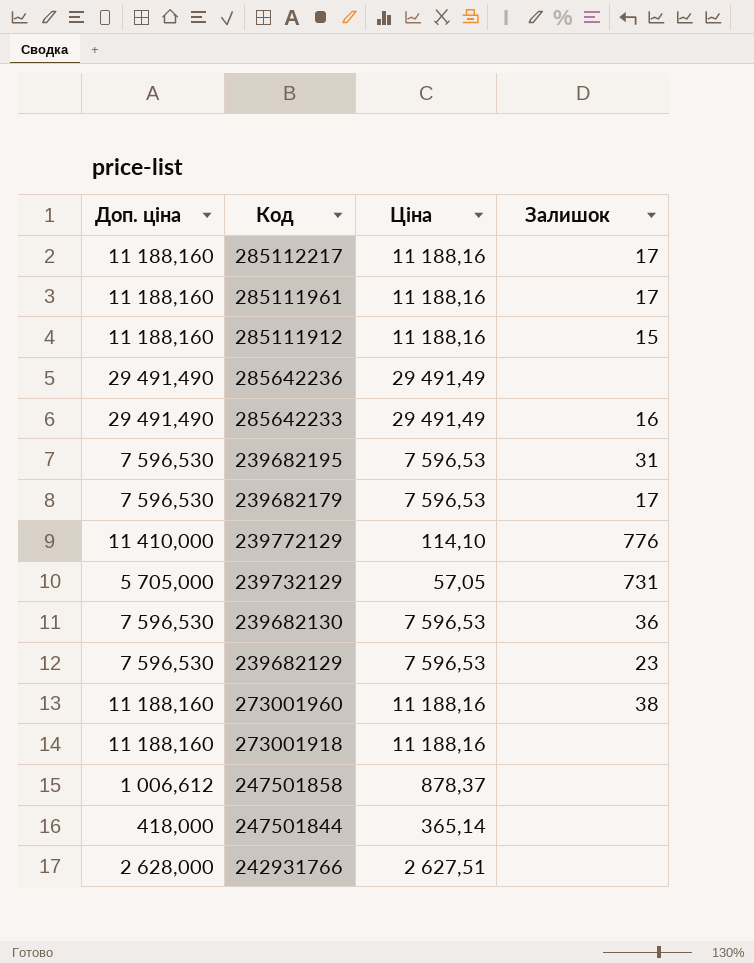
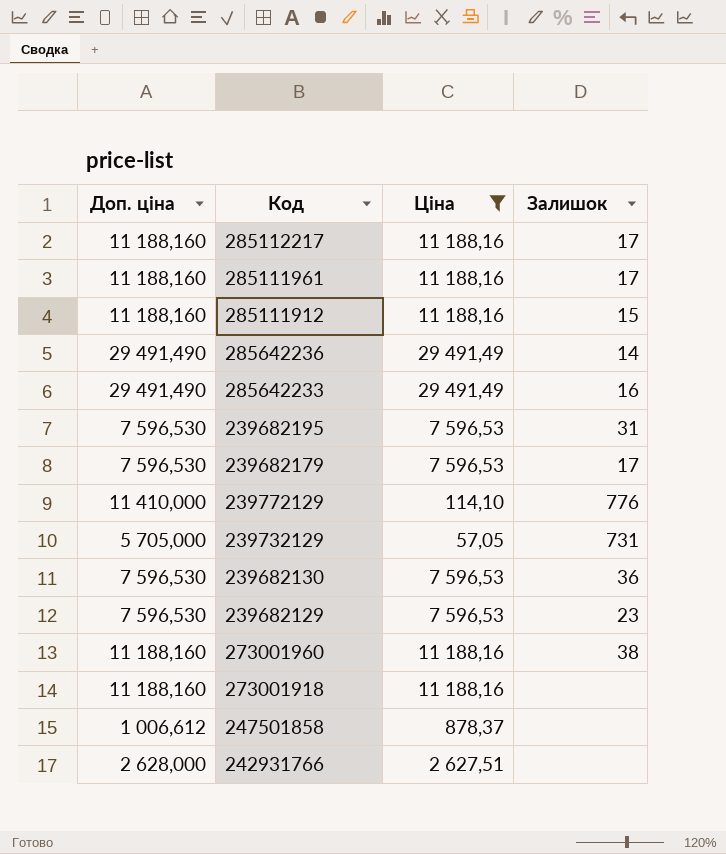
filter: none -> Ціна != 365,14
285642236 | Залишок: none -> 14

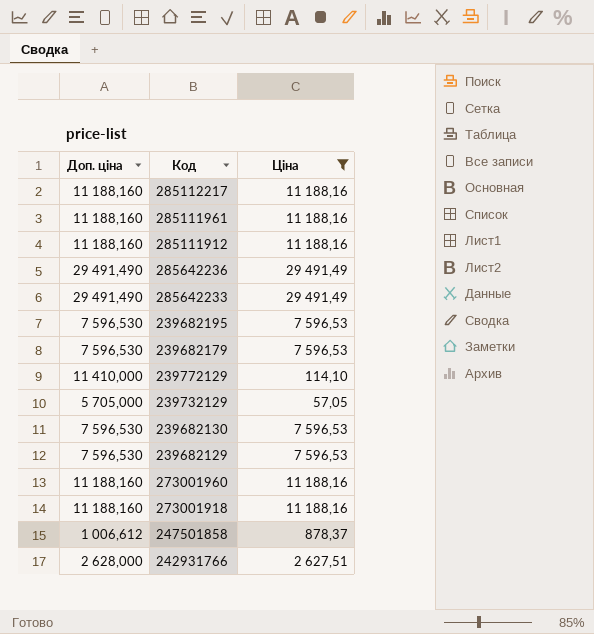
column Залишок | position: 4 -> none

